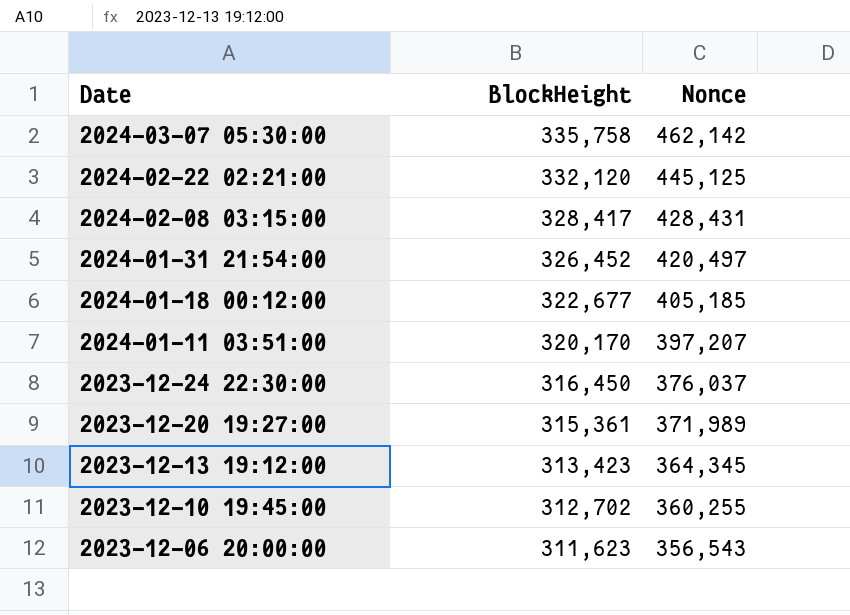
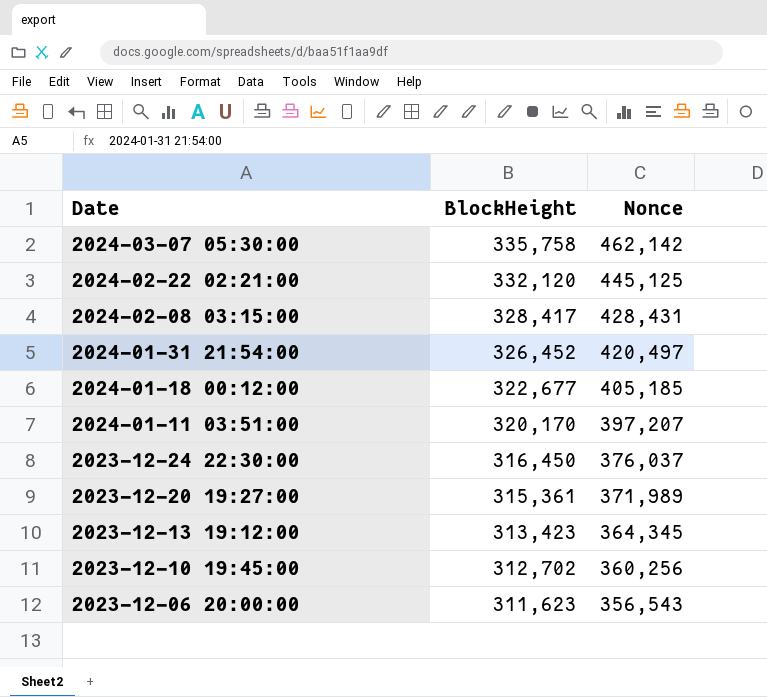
2023-12-10 19:45:00 | Nonce: 360,255 -> 360,256

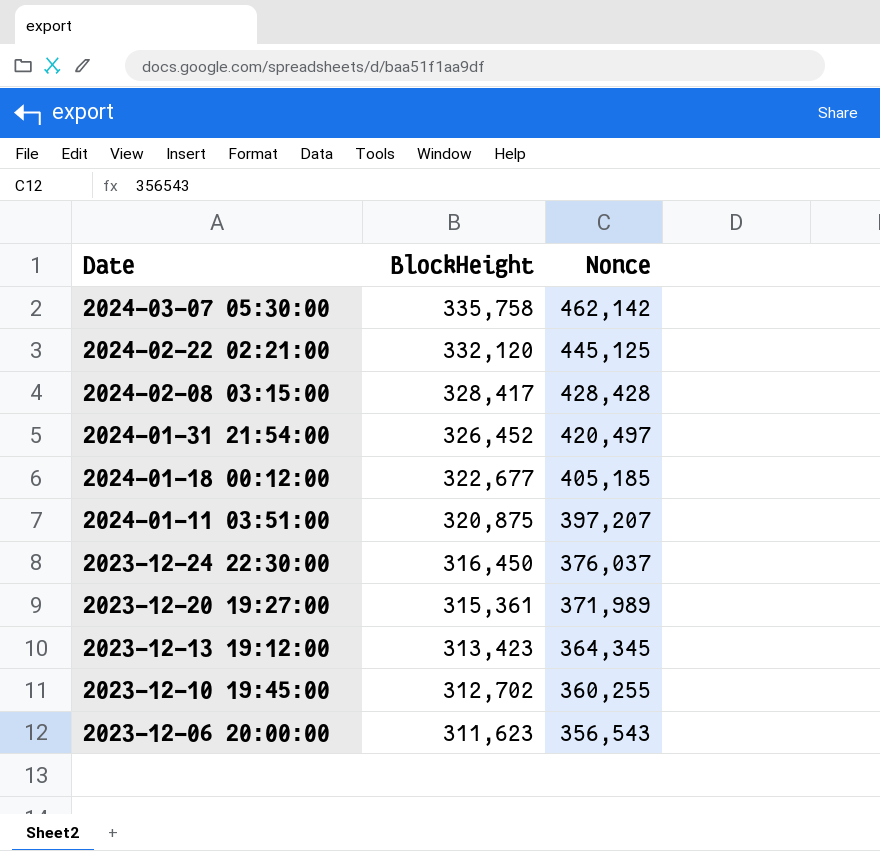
2024-02-08 03:15:00 | Nonce: 428,431 -> 428,428
2024-01-11 03:51:00 | BlockHeight: 320,170 -> 320,875
2023-12-10 19:45:00 | Nonce: 360,256 -> 360,255

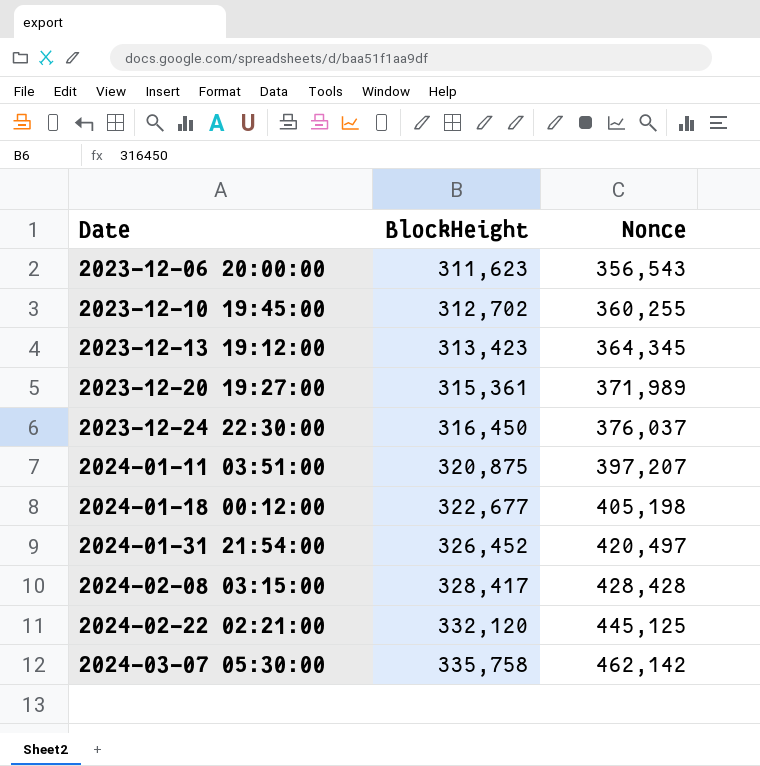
row order: Date descending -> Date ascending
2024-01-18 00:12:00 | Nonce: 405,185 -> 405,198

